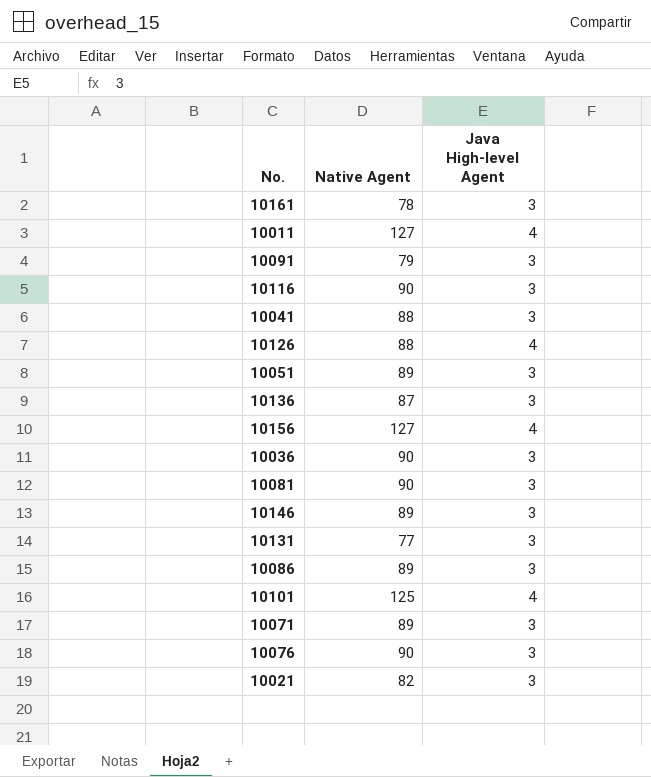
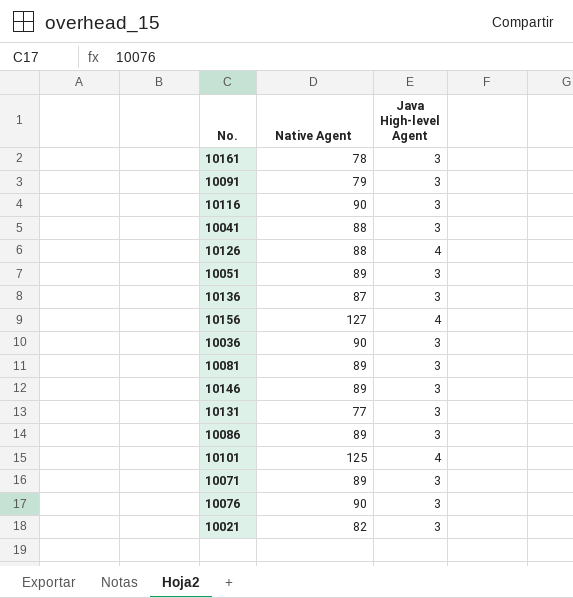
row 10011: 127 | 4 -> none
10081 | Native Agent: 90 -> 89

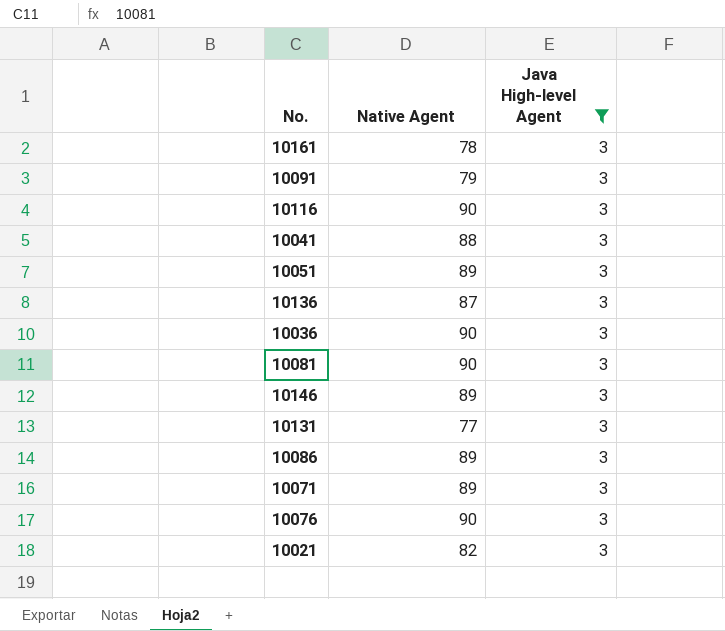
filter: none -> Java High-level Agent = 3
10081 | Native Agent: 89 -> 90

